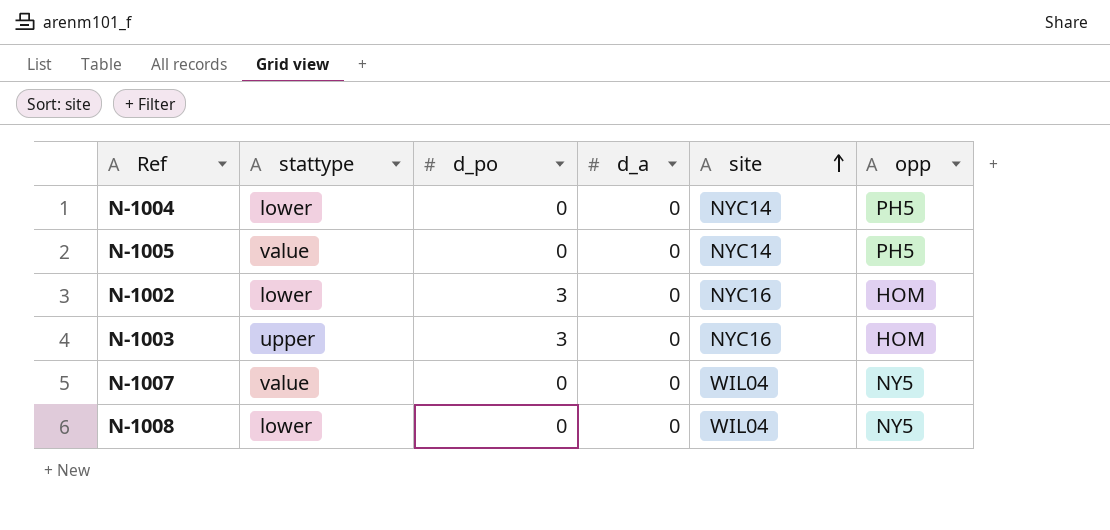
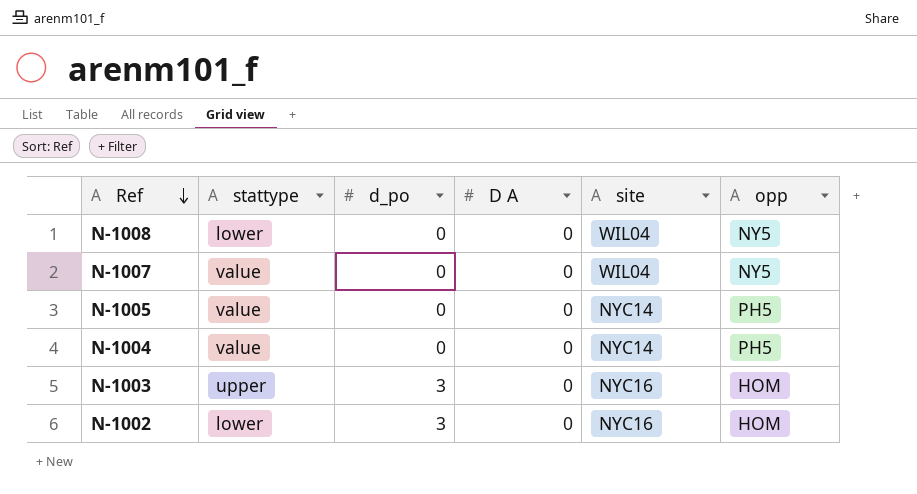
row order: site ascending -> Ref descending
column name: d_a -> D A
N-1004 | stattype: lower -> value

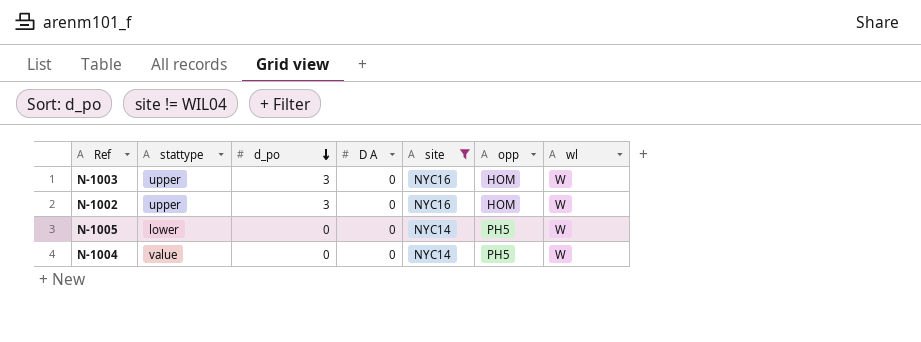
filter: none -> site != WIL04
row order: Ref descending -> d_po descending
column wl | position: none -> 7
N-1002 | stattype: lower -> upper
N-1005 | stattype: value -> lower

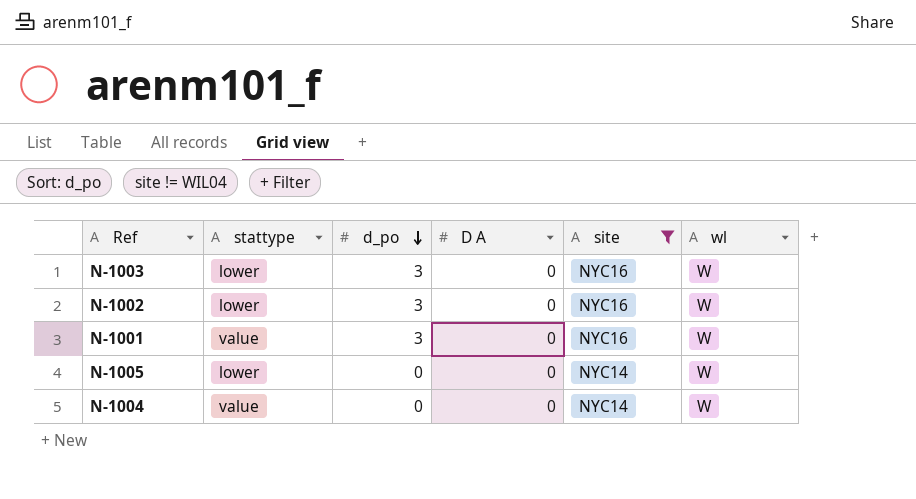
column opp | position: 6 -> none
N-1003 | stattype: upper -> lower
N-1002 | stattype: upper -> lower
row N-1001: none -> value | 3 | 0 | NYC16 | W

